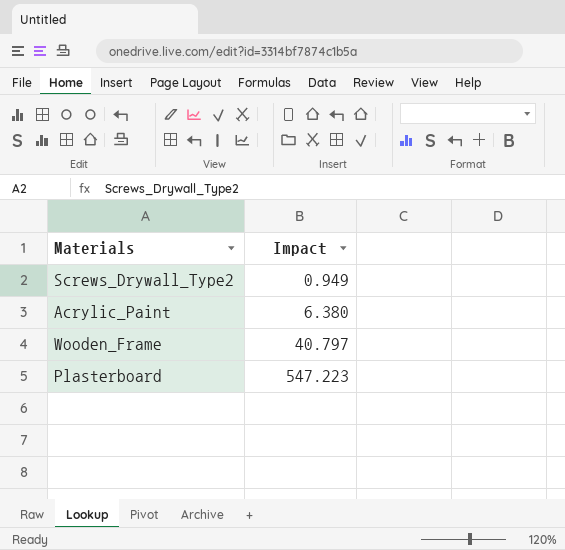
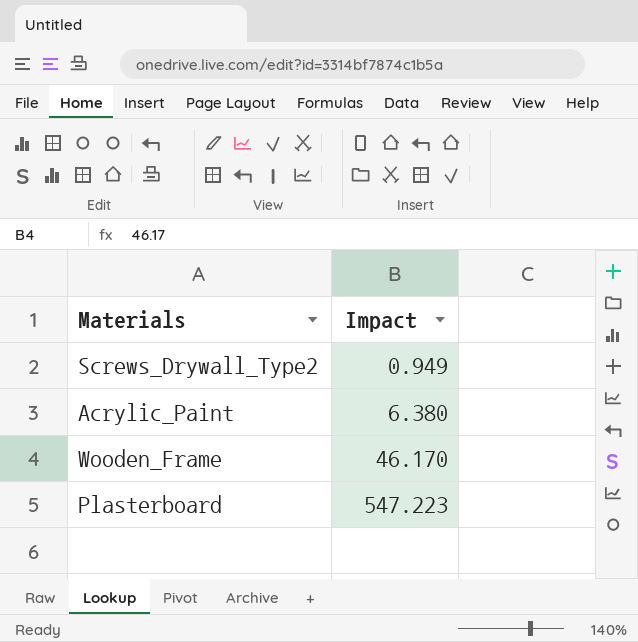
Wooden_Frame | Impact: 40.797 -> 46.170

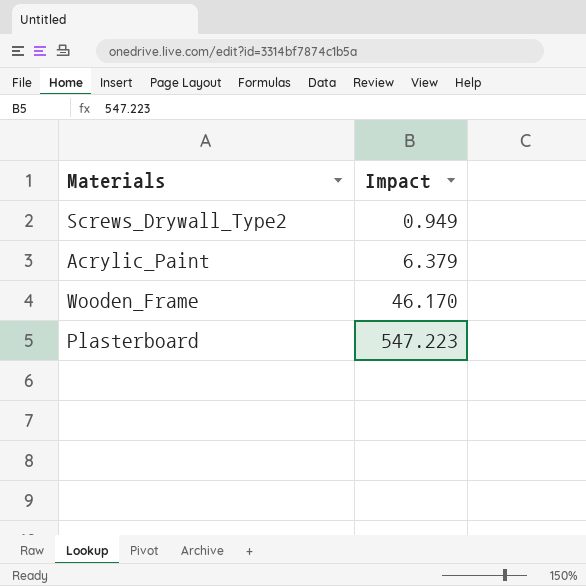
Acrylic_Paint | Impact: 6.380 -> 6.379

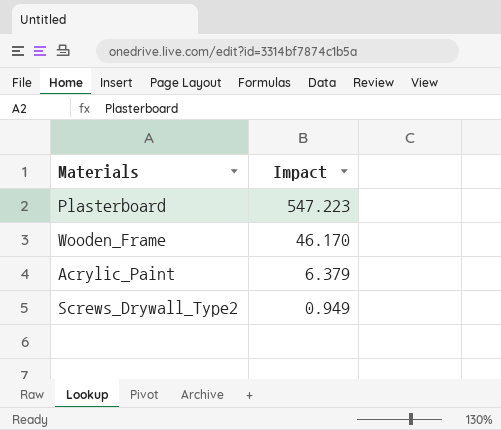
row order: Impact ascending -> Impact descending

